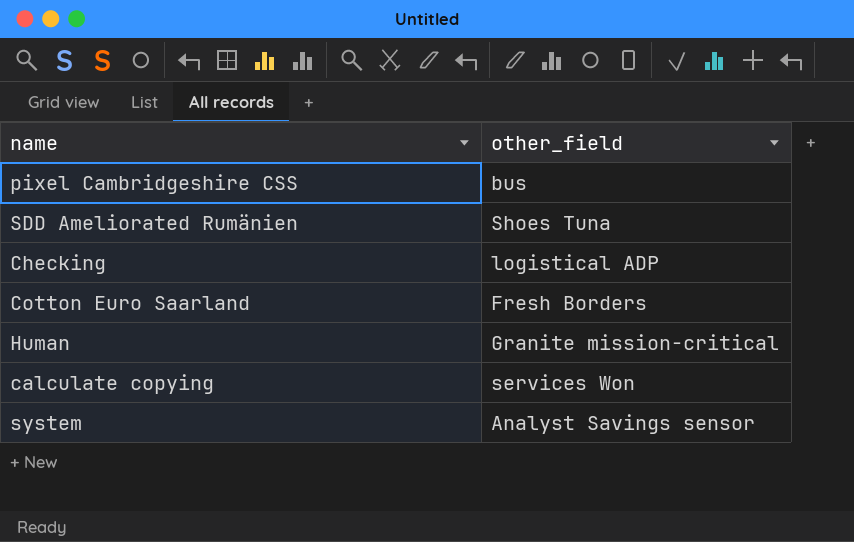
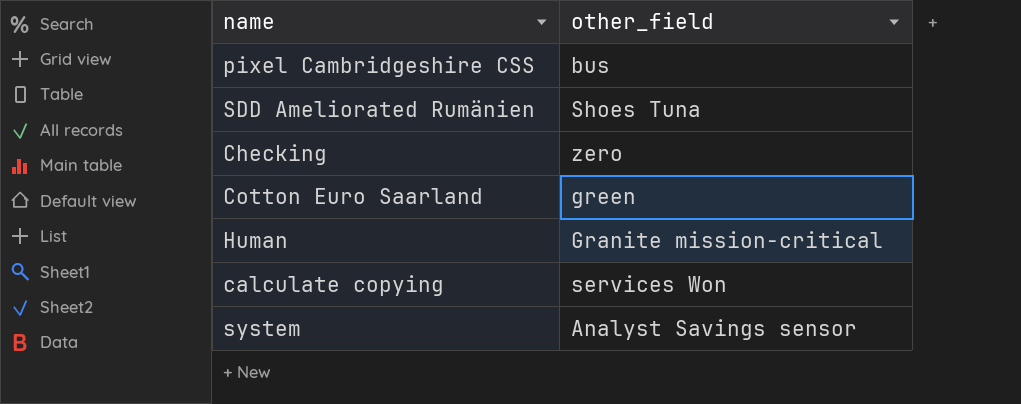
Checking | other_field: logistical ADP -> zero
Cotton Euro Saarland | other_field: Fresh Borders -> green

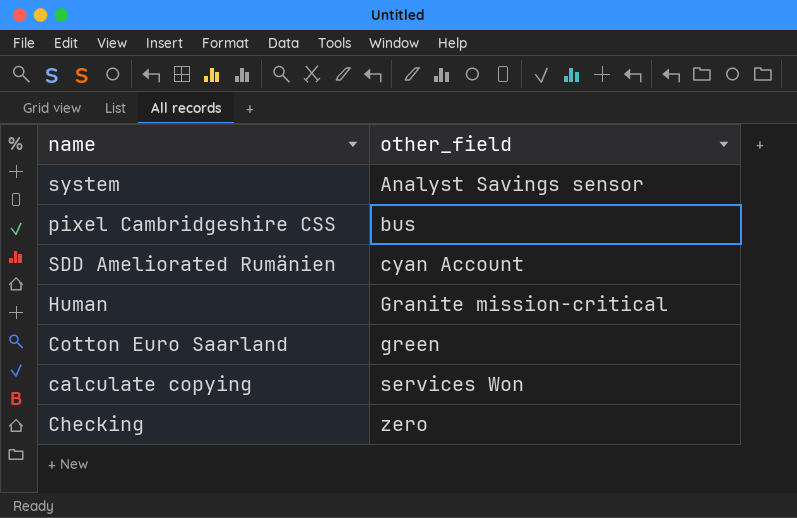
row order: none -> other_field ascending
SDD Ameliorated Rumänien | other_field: Shoes Tuna -> cyan Account

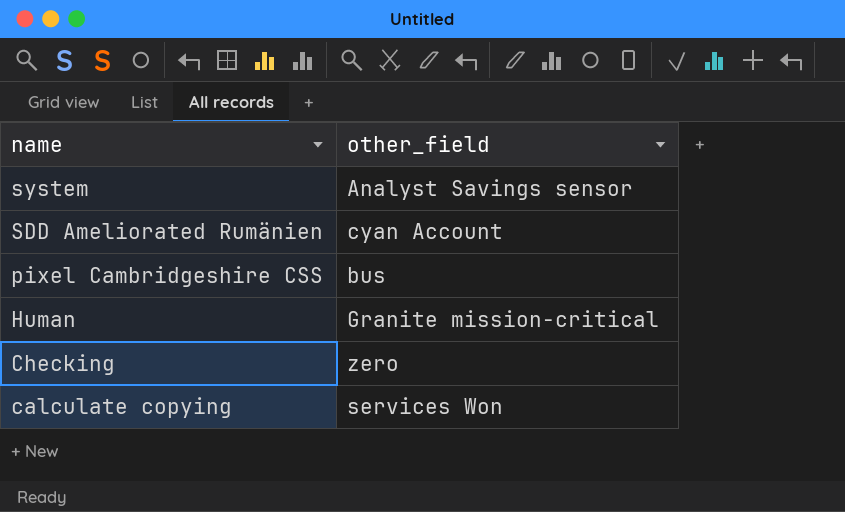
row order: other_field ascending -> name descending
row Cotton Euro Saarland: green -> none

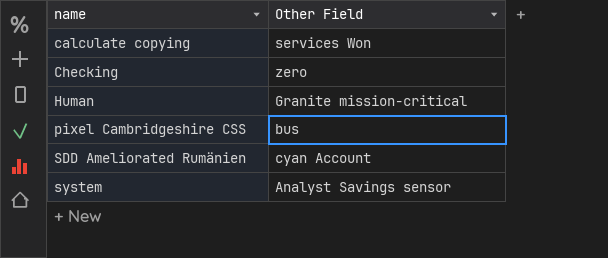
row order: name descending -> name ascending
column name: other_field -> Other Field

